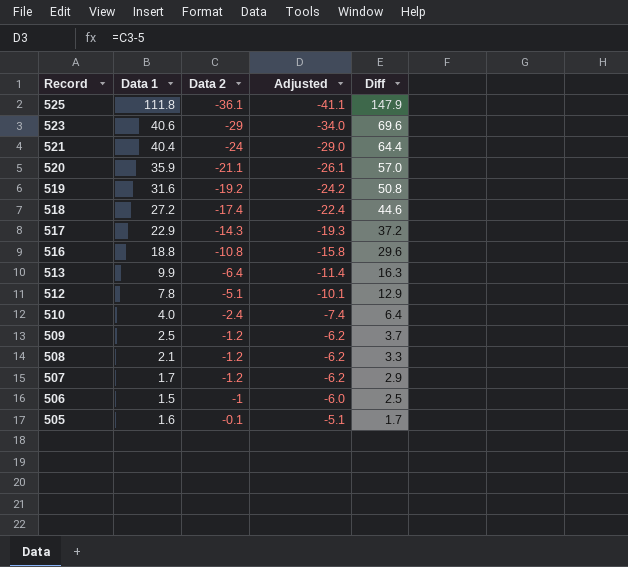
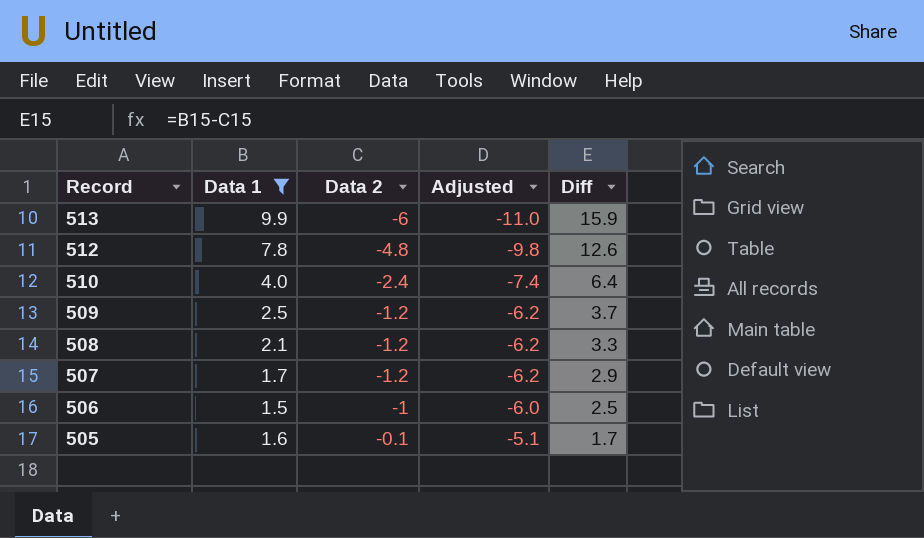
filter: none -> Data 1 <= 9.9
513 | Data 2: -6.4 -> -6
513 | Adjusted: -11.4 -> -11.0
513 | Diff: 16.3 -> 15.9
512 | Data 2: -5.1 -> -4.8
512 | Adjusted: -10.1 -> -9.8
512 | Diff: 12.9 -> 12.6

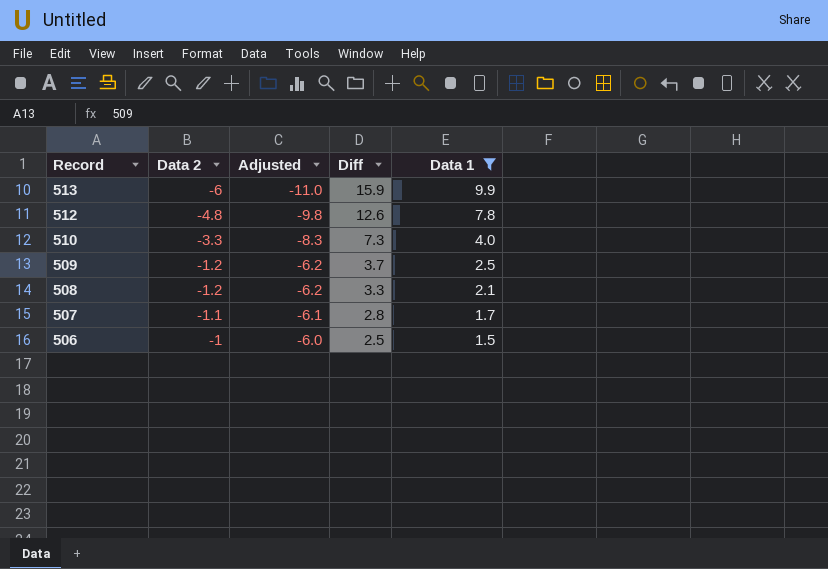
column Data 1 | position: 2 -> 5
row 505: 1.6 | -0.1 | -5.1 | 1.7 -> none
510 | Data 2: -2.4 -> -3.3
510 | Adjusted: -7.4 -> -8.3
510 | Diff: 6.4 -> 7.3
507 | Data 2: -1.2 -> -1.1
507 | Adjusted: -6.2 -> -6.1
507 | Diff: 2.9 -> 2.8

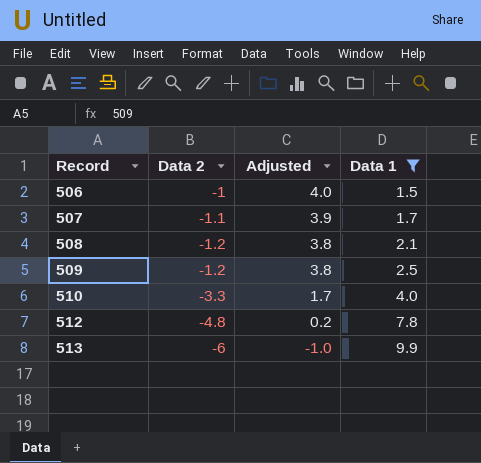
row order: Record descending -> Record ascending
column Diff | formula: [Data 1] - [Data 2] -> none
column Adjusted | formula: [Data 2] - 5 -> [Data 2] + 5

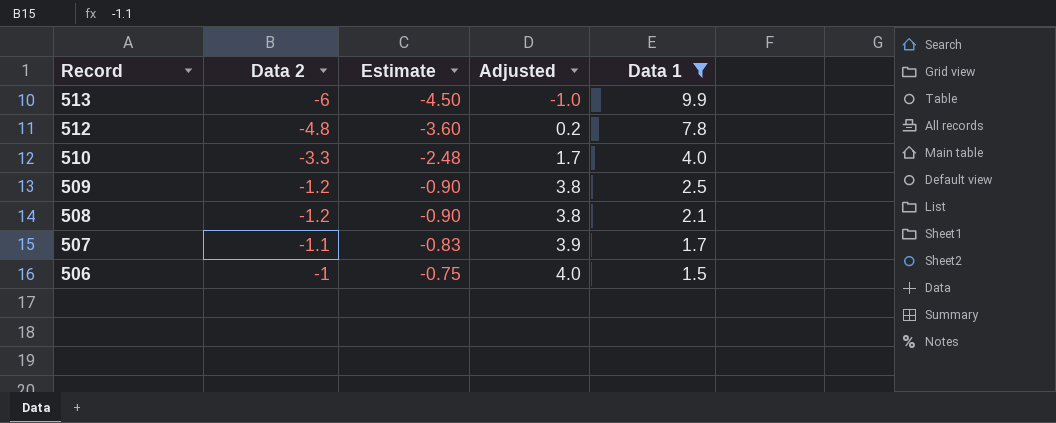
row order: Record ascending -> Record descending
column Estimate | formula: none -> [Data 2] * 0.75

